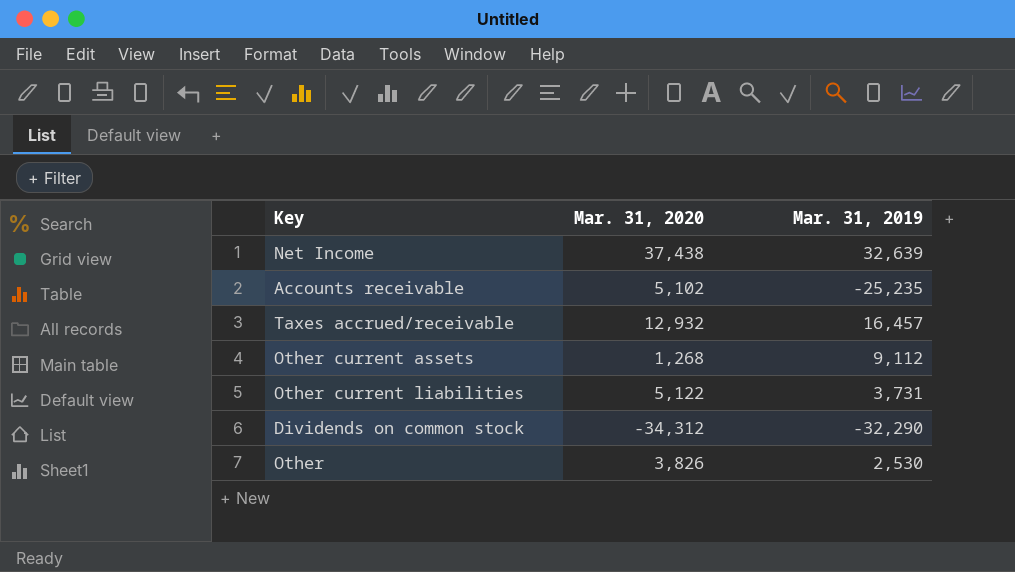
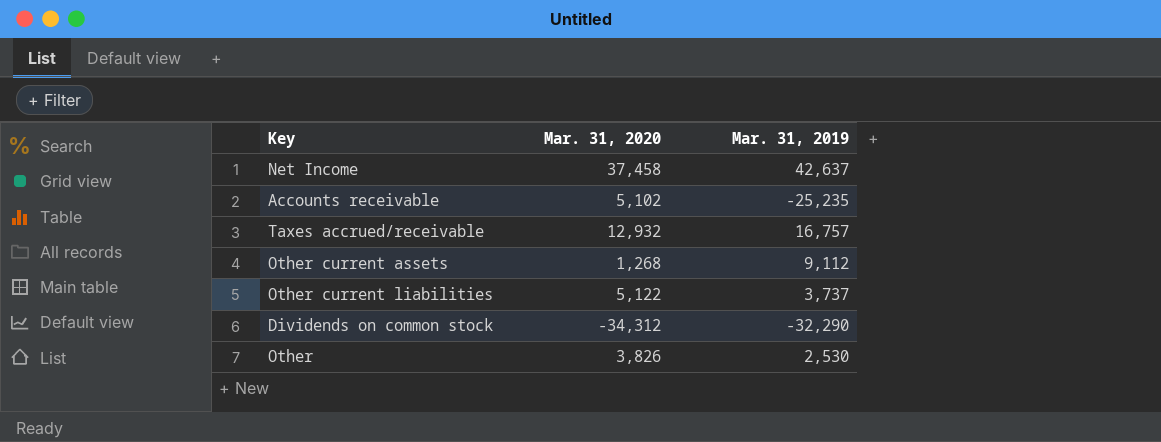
Net Income | Mar. 31, 2020: 37,438 -> 37,458
Net Income | Mar. 31, 2019: 32,639 -> 42,637
Taxes accrued/receivable | Mar. 31, 2019: 16,457 -> 16,757
Other current liabilities | Mar. 31, 2019: 3,731 -> 3,737

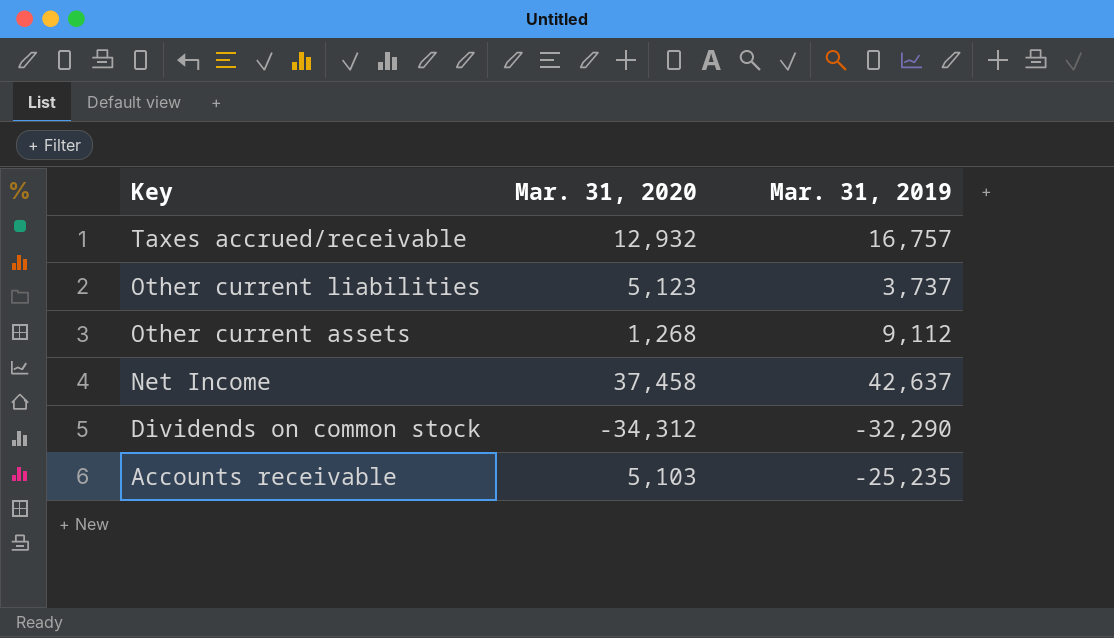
row order: none -> Key descending
row Other: 3,826 | 2,530 -> none
Other current liabilities | Mar. 31, 2020: 5,122 -> 5,123
Accounts receivable | Mar. 31, 2020: 5,102 -> 5,103

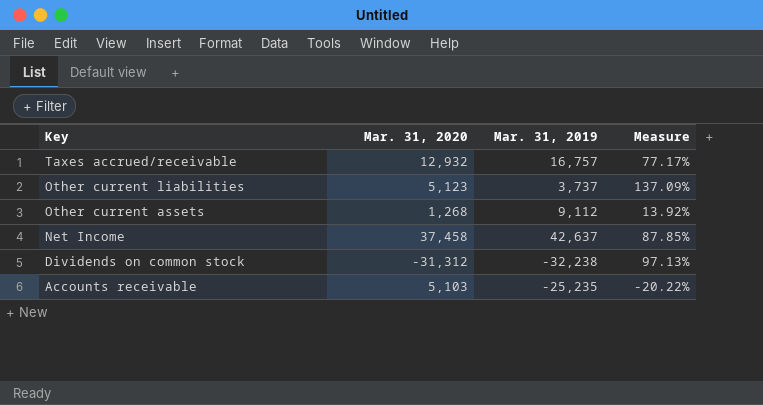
column Measure | formula: none -> [Mar. 31, 2020] / [Mar. 31, 2019]
Dividends on common stock | Mar. 31, 2020: -34,312 -> -31,312
Dividends on common stock | Mar. 31, 2019: -32,290 -> -32,238

